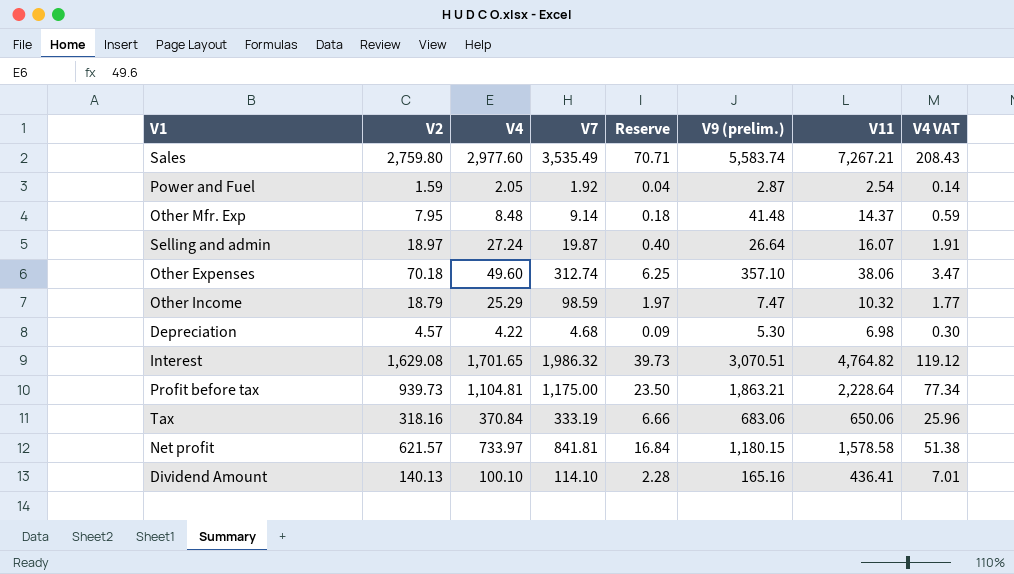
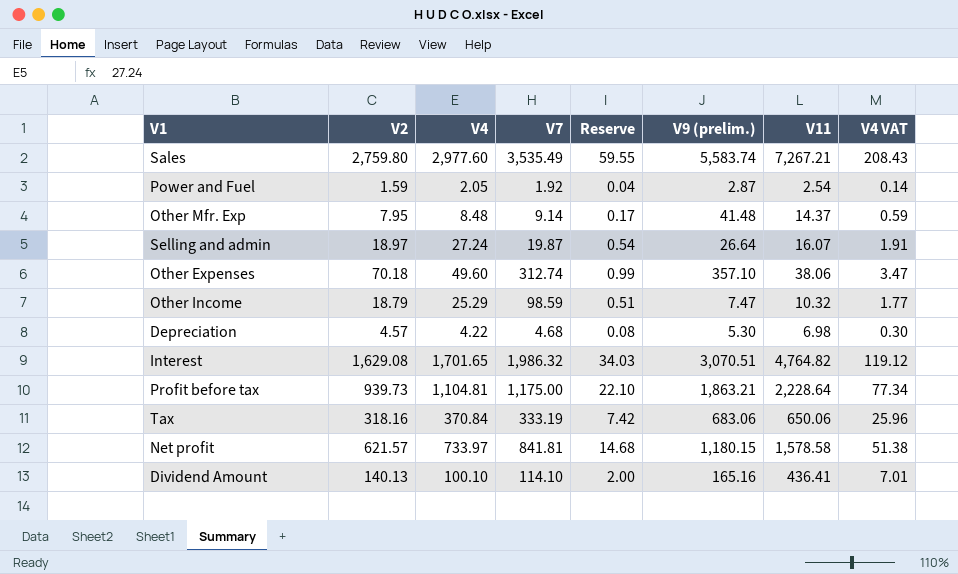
column Reserve | formula: [V7] * 0.02 -> [V4] * 0.02

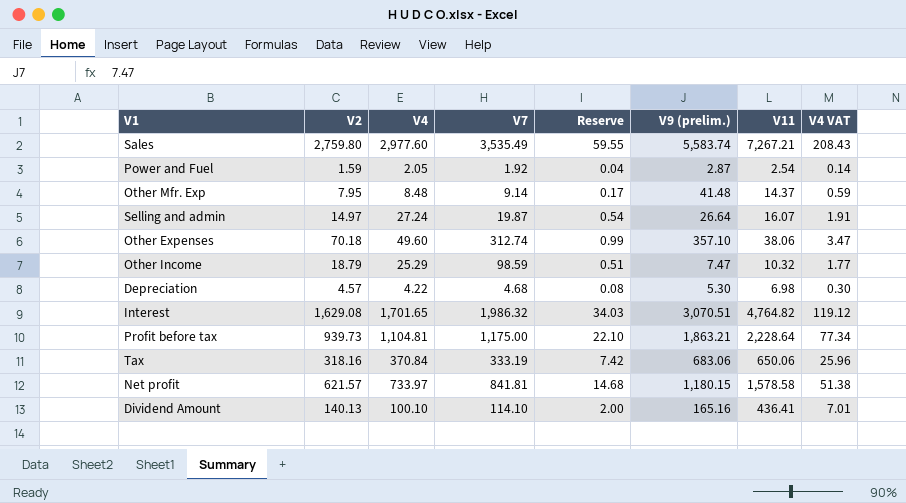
Selling and admin | V2: 18.97 -> 14.97

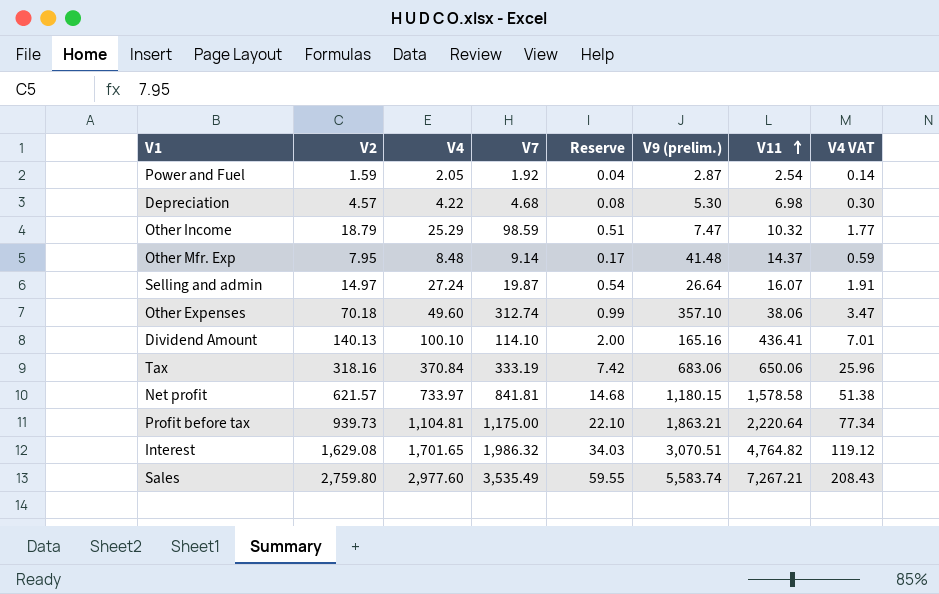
row order: none -> V11 ascending
Profit before tax | V11: 2,228.64 -> 2,220.64

